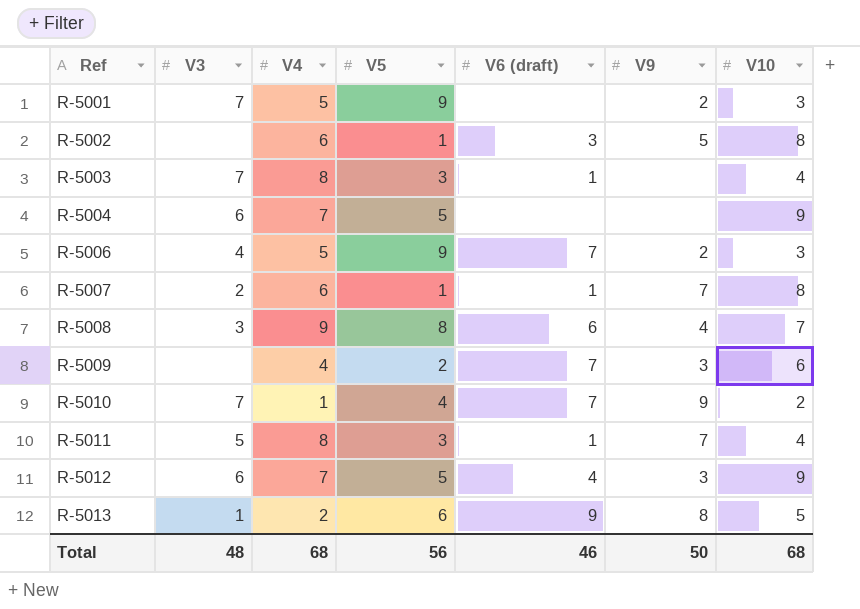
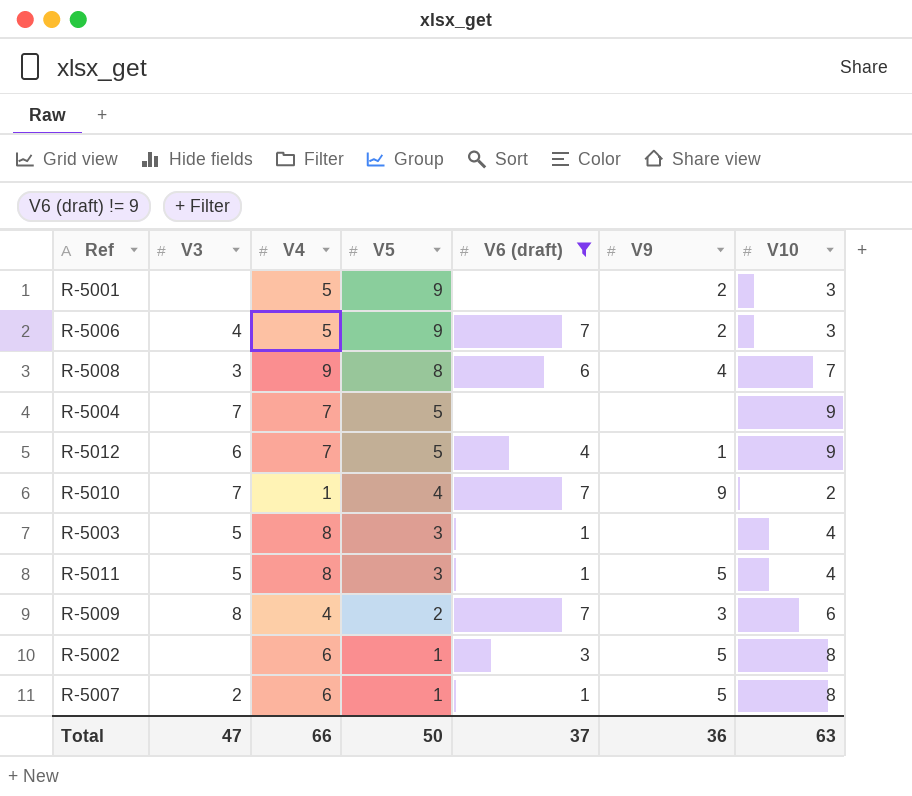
filter: none -> V6 (draft) != 9
row order: Ref ascending -> V5 descending
R-5001 | V3: 7 -> none
R-5004 | V3: 6 -> 7
R-5012 | V9: 3 -> 1
R-5003 | V3: 7 -> 5
R-5011 | V9: 7 -> 5
R-5009 | V3: none -> 8
R-5007 | V9: 7 -> 5
Total | V3: 48 -> 47
Total | V4: 68 -> 66
Total | V5: 56 -> 50
Total | V6 (draft): 46 -> 37
Total | V9: 50 -> 36
Total | V10: 68 -> 63

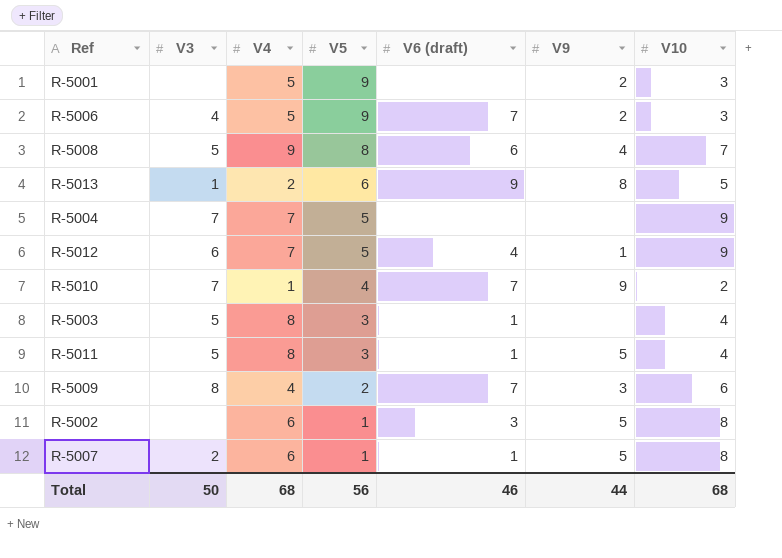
filter: V6 (draft) != 9 -> none
R-5008 | V3: 3 -> 5
Total | V3: 47 -> 50
Total | V4: 66 -> 68
Total | V5: 50 -> 56
Total | V6 (draft): 37 -> 46
Total | V9: 36 -> 44
Total | V10: 63 -> 68

